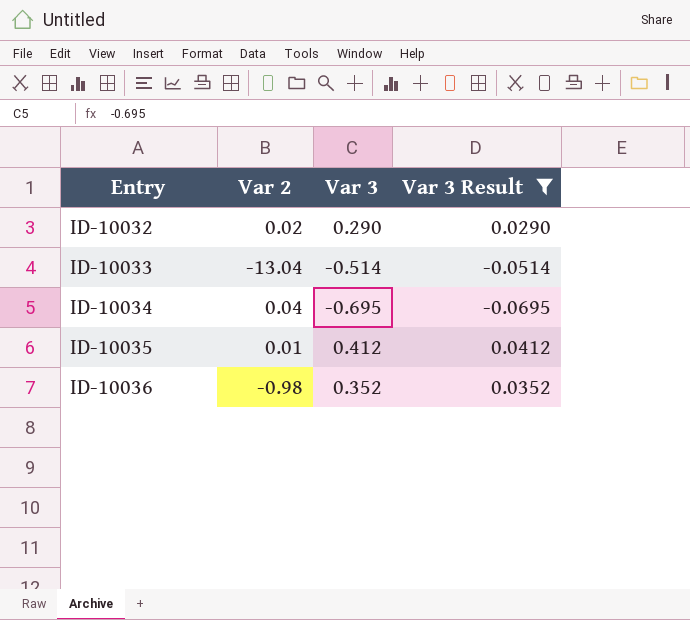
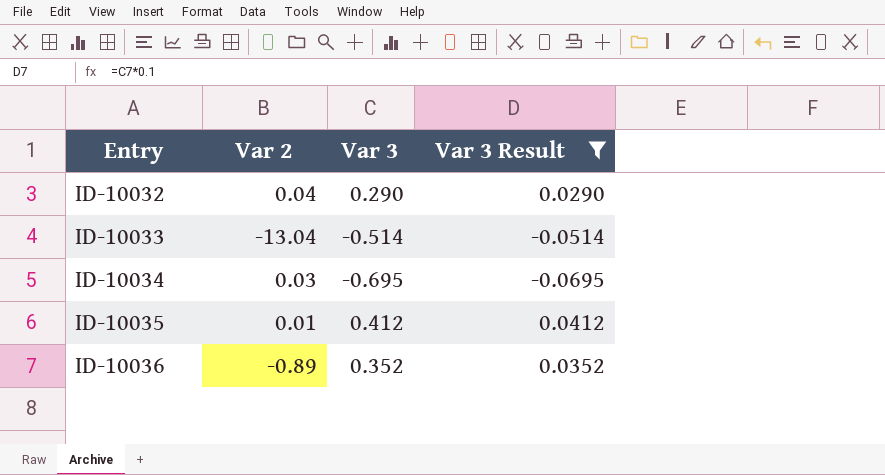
ID-10032 | Var 2: 0.02 -> 0.04
ID-10034 | Var 2: 0.04 -> 0.03
ID-10036 | Var 2: -0.98 -> -0.89

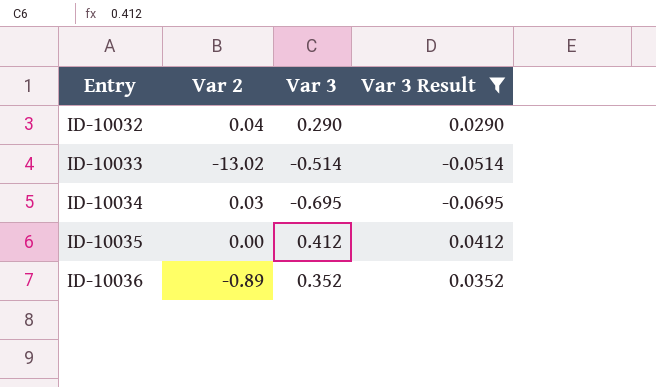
ID-10033 | Var 2: -13.04 -> -13.02
ID-10035 | Var 2: 0.01 -> 0.00

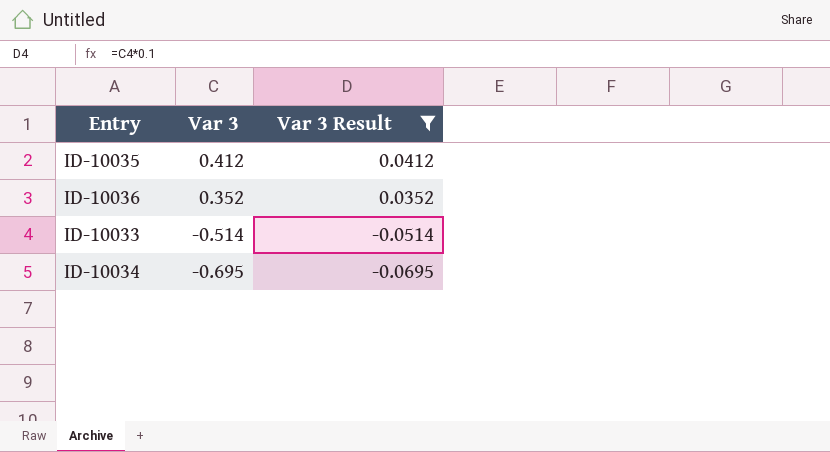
row order: Entry ascending -> Var 3 descending
column Var 2 | position: 2 -> none
row ID-10032: 0.04 | 0.290 | 0.0290 -> none

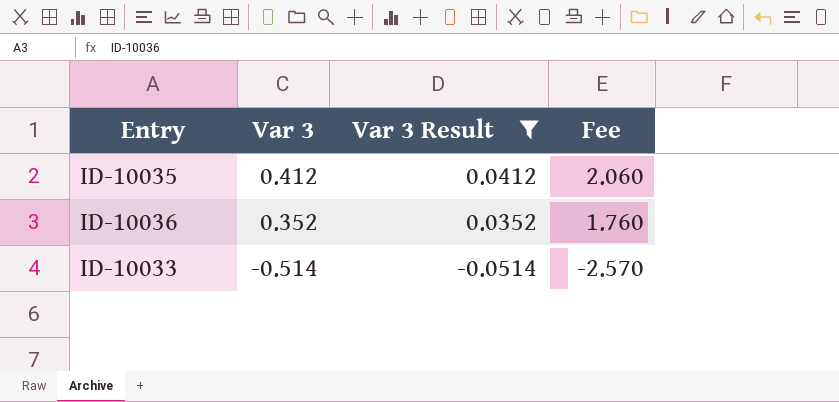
column Fee | formula: none -> [Var 3] * 5
row ID-10034: -0.695 | -0.0695 -> none

